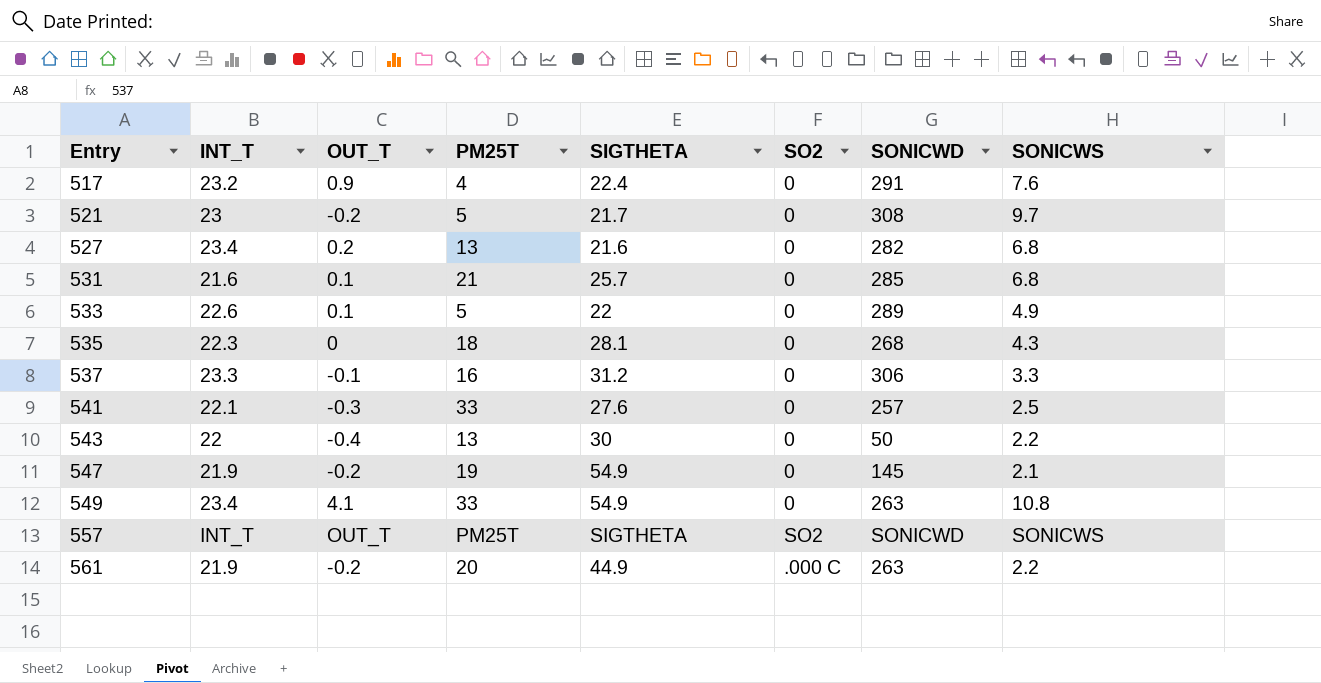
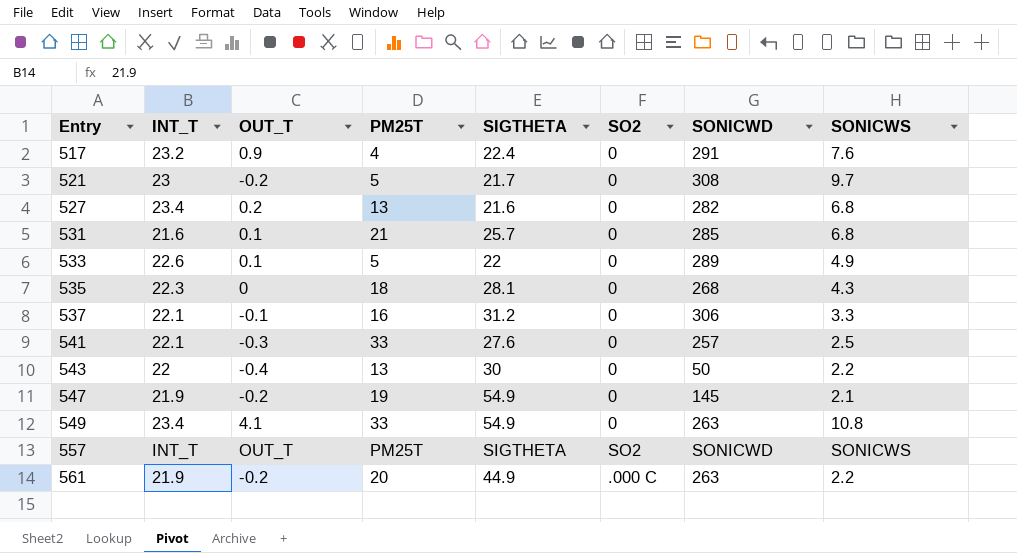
537 | INT_T: 23.3 -> 22.1

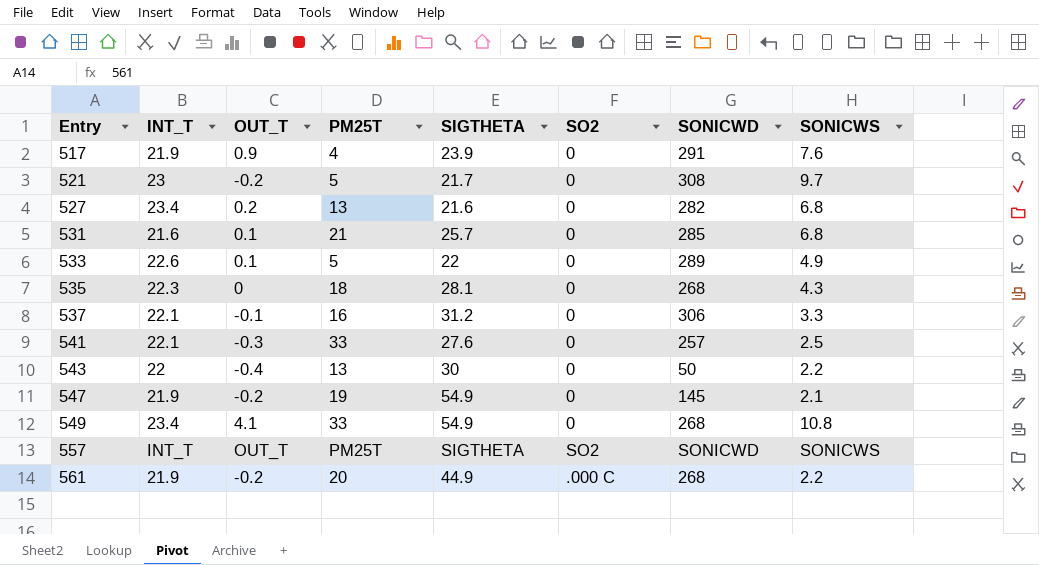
517 | INT_T: 23.2 -> 21.9
517 | SIGTHETA: 22.4 -> 23.9
549 | SONICWD: 263 -> 268
561 | SONICWD: 263 -> 268

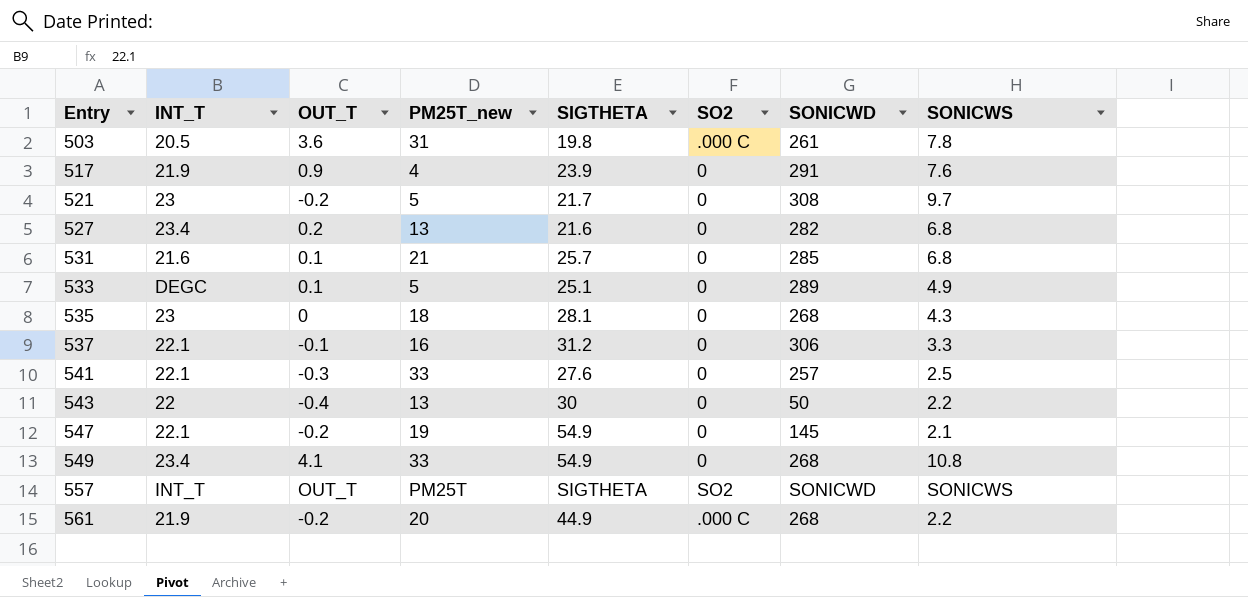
column name: PM25T -> PM25T_new
row 503: none -> 20.5 | 3.6 | 31 | 19.8 | .000 C | 261 | 7.8
533 | INT_T: 22.6 -> DEGC
533 | SIGTHETA: 22 -> 25.1
535 | INT_T: 22.3 -> 23
547 | INT_T: 21.9 -> 22.1

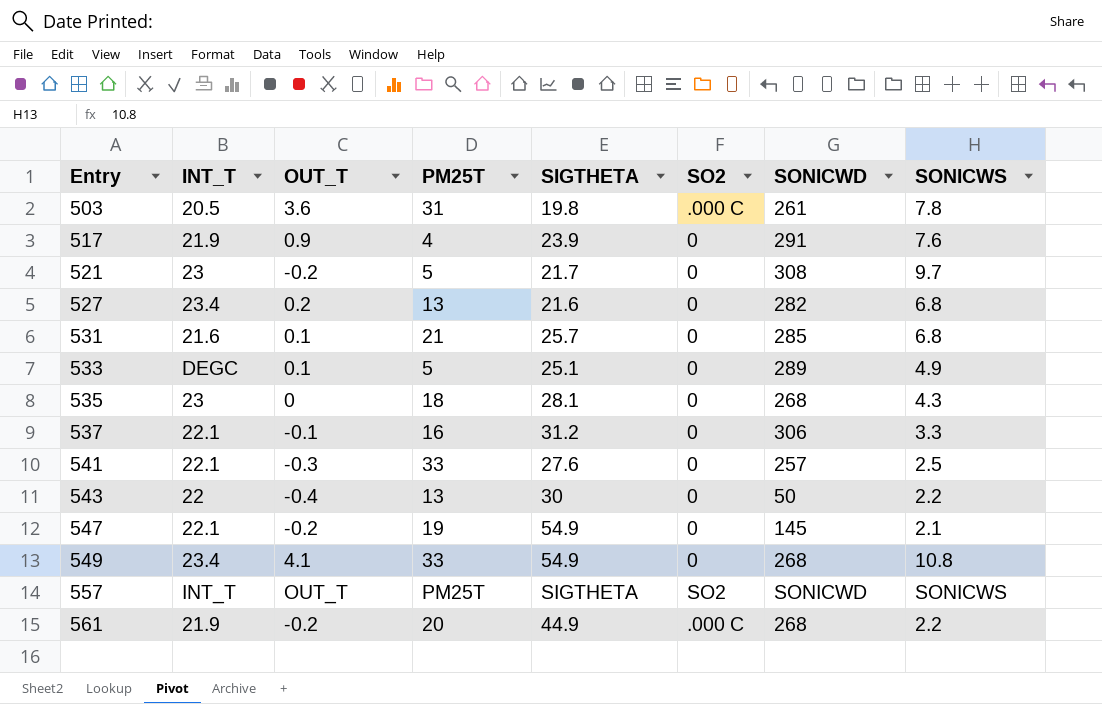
column name: PM25T_new -> PM25T

